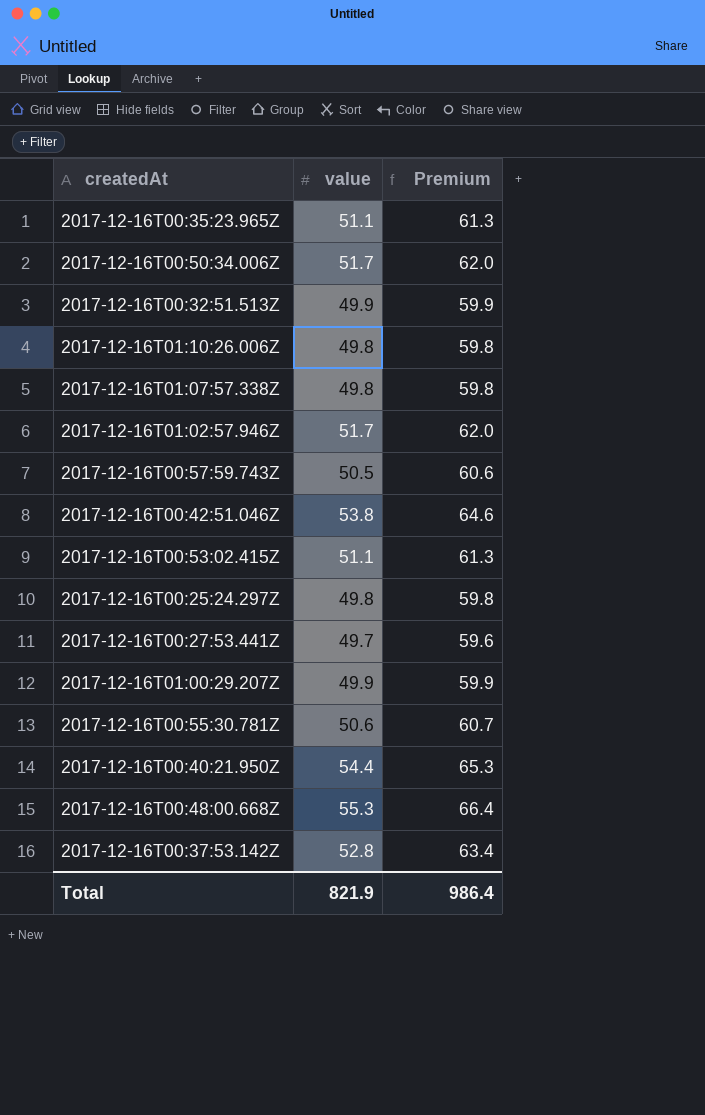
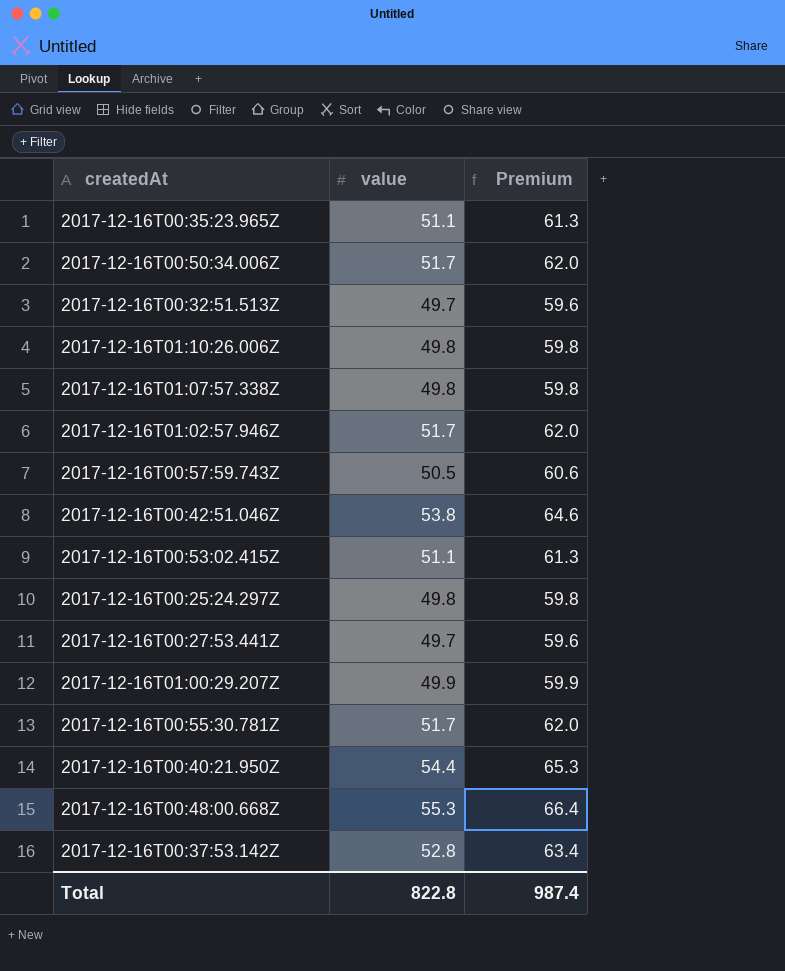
2017-12-16T00:32:51.513Z | value: 49.9 -> 49.7
2017-12-16T00:32:51.513Z | Premium: 59.9 -> 59.6
2017-12-16T00:55:30.781Z | value: 50.6 -> 51.7
2017-12-16T00:55:30.781Z | Premium: 60.7 -> 62.0
Total | value: 821.9 -> 822.8
Total | Premium: 986.4 -> 987.4

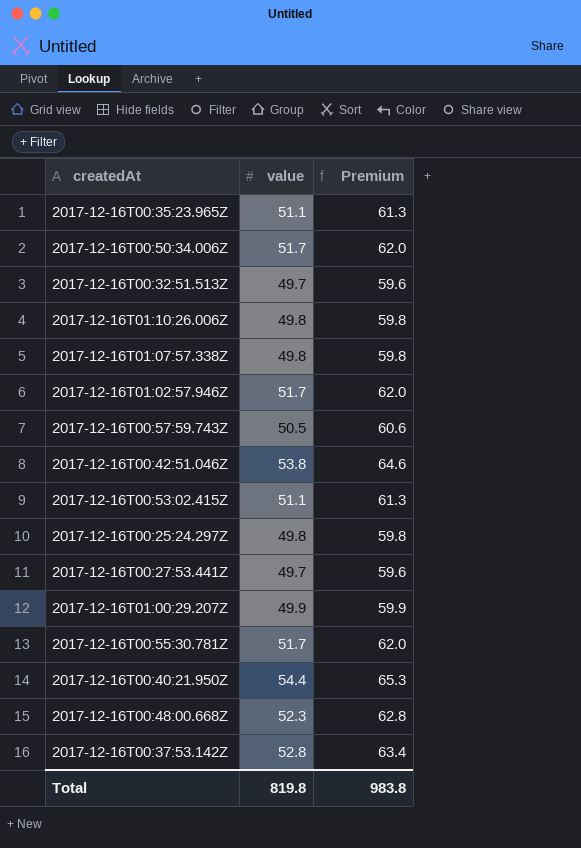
2017-12-16T00:48:00.668Z | value: 55.3 -> 52.3
2017-12-16T00:48:00.668Z | Premium: 66.4 -> 62.8
Total | value: 822.8 -> 819.8
Total | Premium: 987.4 -> 983.8

